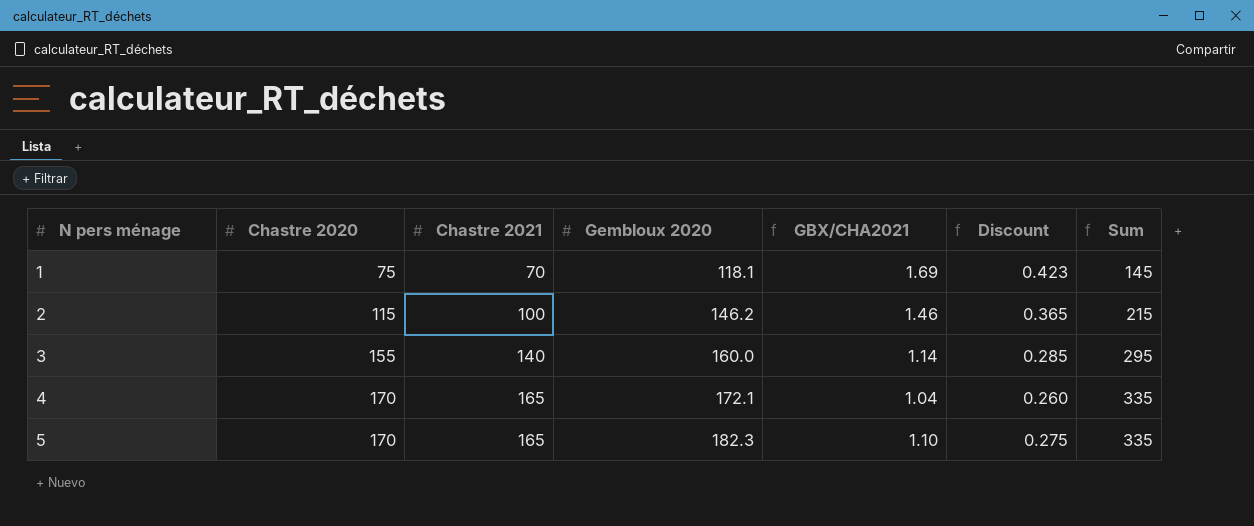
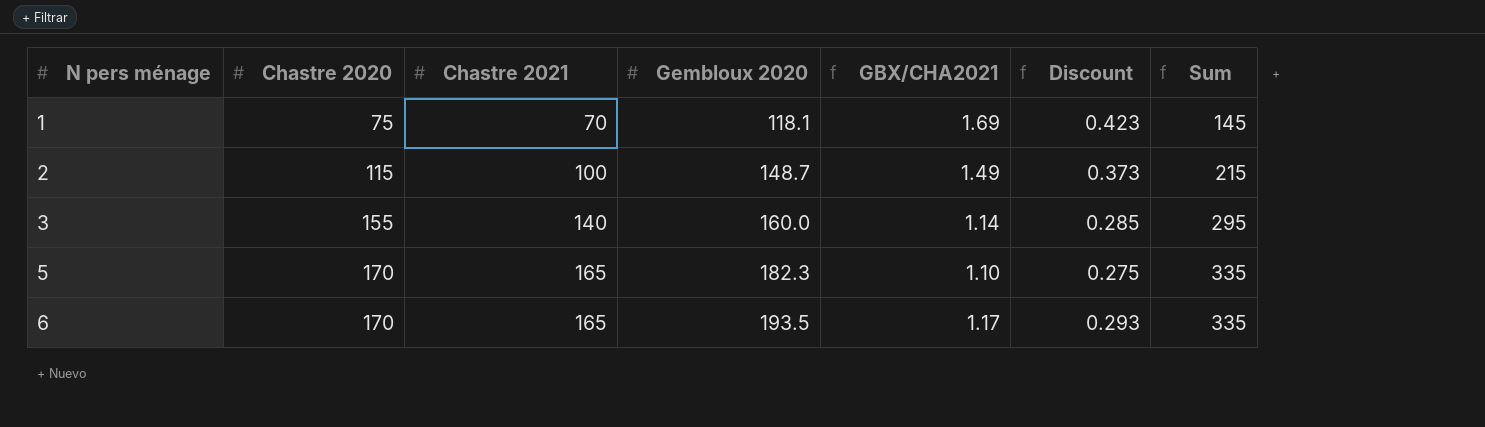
row 4: 170 | 165 | 172.1 | 1.04 | 0.260 | 335 -> none
2 | Gembloux 2020: 146.2 -> 148.7
2 | GBX/CHA2021: 1.46 -> 1.49
2 | Discount: 0.365 -> 0.373
row 6: none -> 170 | 165 | 193.5 | 1.17 | 0.293 | 335

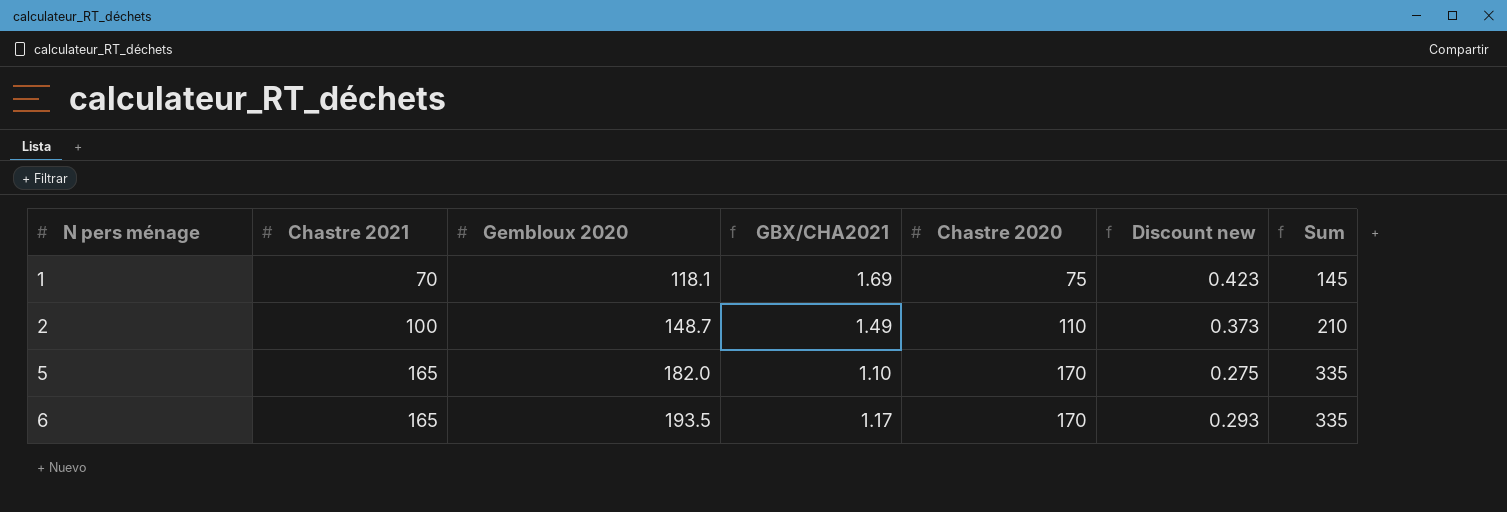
column Chastre 2020 | position: 2 -> 5
column name: Discount -> Discount new
row 3: 155 | 140 | 160.0 | 1.14 | 0.285 | 295 -> none
2 | Chastre 2020: 115 -> 110
2 | Sum: 215 -> 210
5 | Gembloux 2020: 182.3 -> 182.0

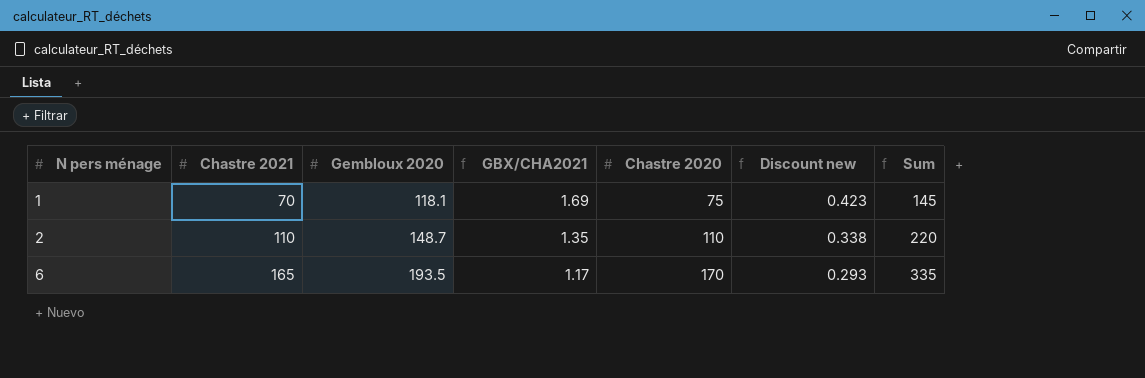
row 5: 165 | 182.0 | 1.10 | 170 | 0.275 | 335 -> none
2 | Chastre 2021: 100 -> 110
2 | GBX/CHA2021: 1.49 -> 1.35
2 | Discount new: 0.373 -> 0.338
2 | Sum: 210 -> 220

